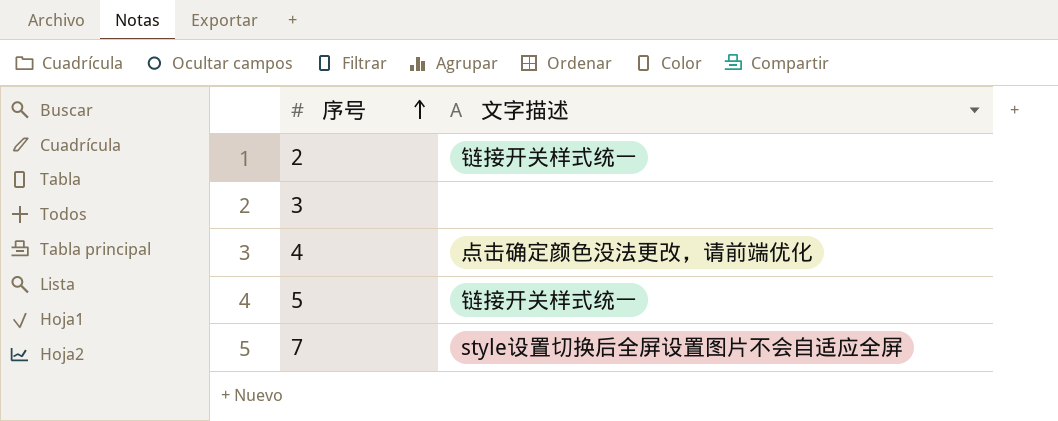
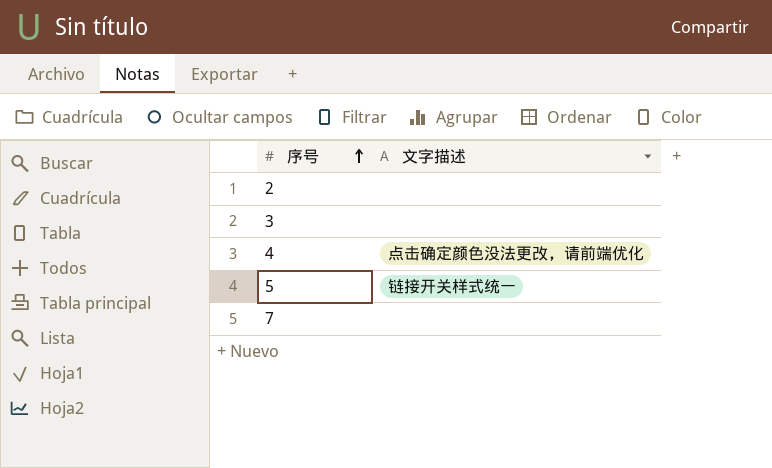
2 | 文字描述: 链接开关样式统一 -> none
7 | 文字描述: style设置切换后全屏设置图片不会自适应全屏 -> none

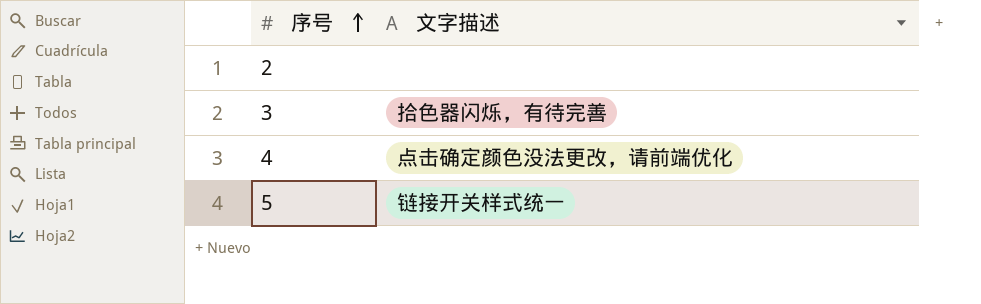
row 7: none -> none
3 | 文字描述: none -> 拾色器闪烁，有待完善

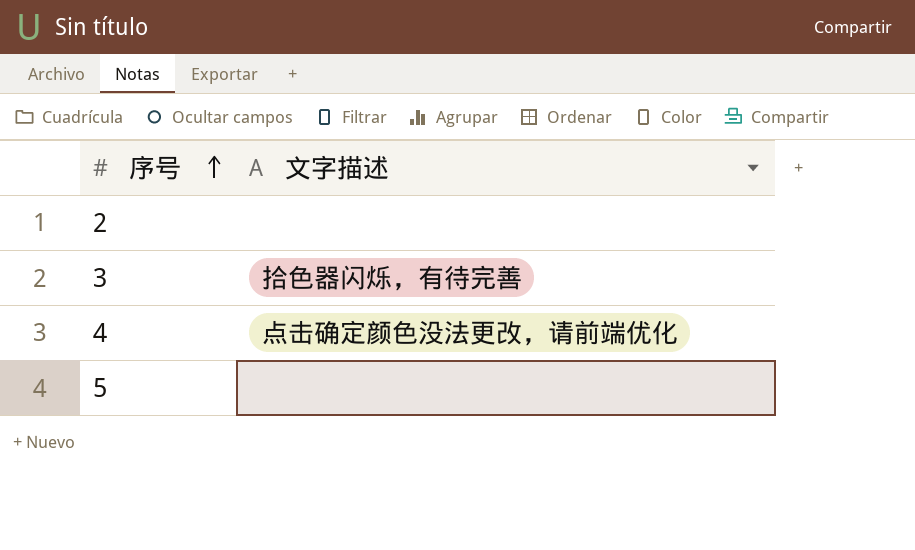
5 | 文字描述: 链接开关样式统一 -> none

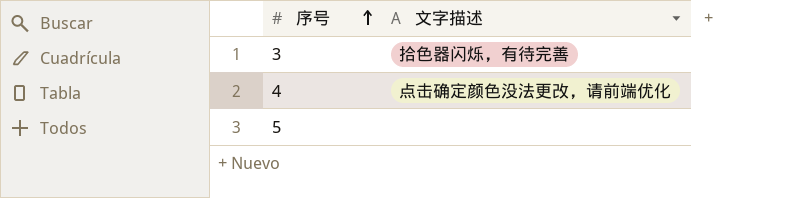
row 2: none -> none

